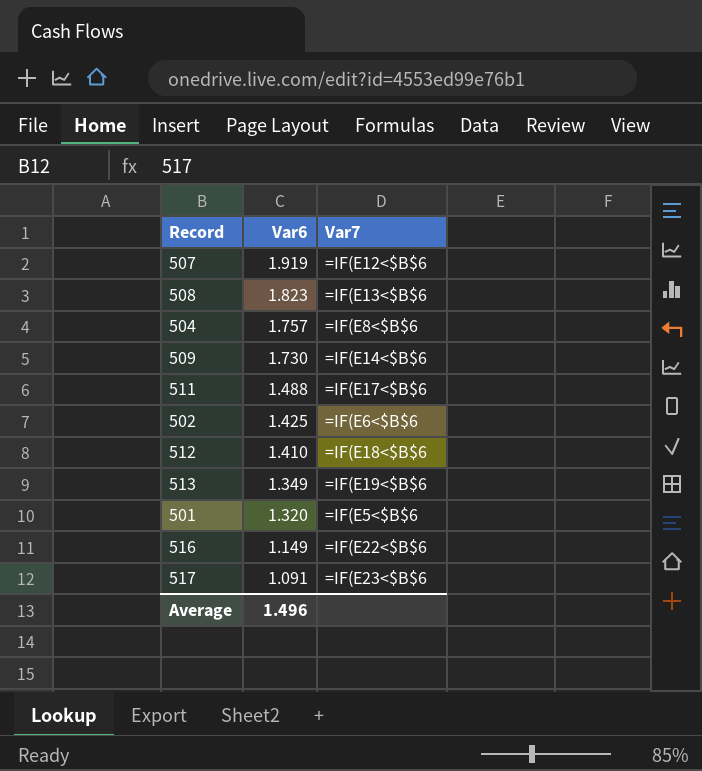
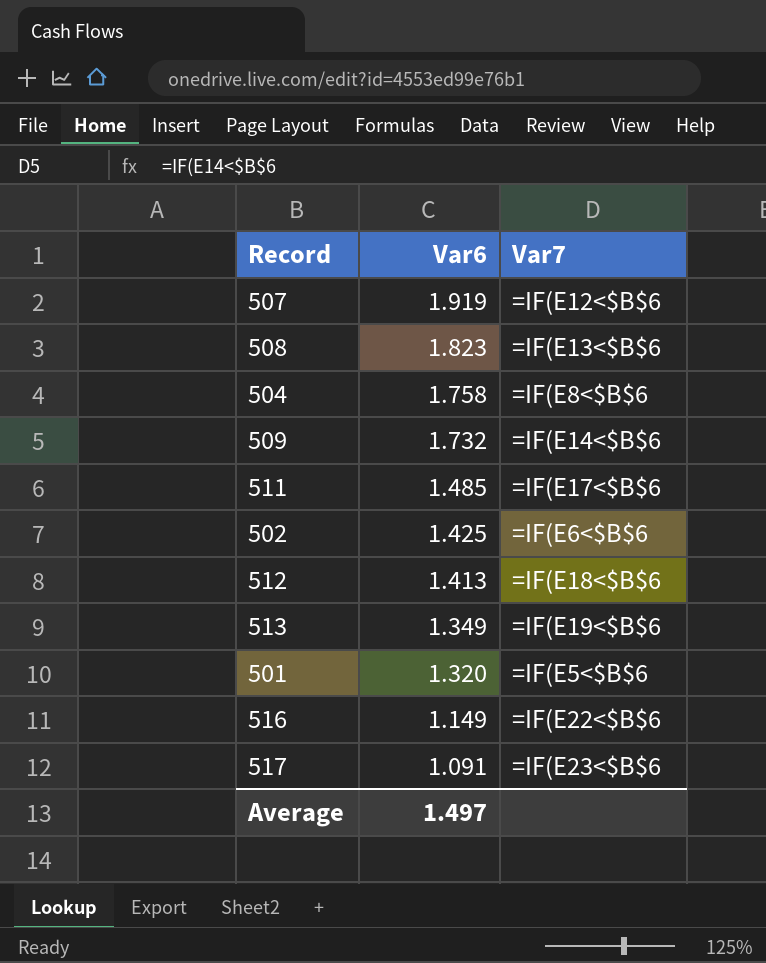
504 | Var6: 1.757 -> 1.758
509 | Var6: 1.730 -> 1.732
511 | Var6: 1.488 -> 1.485
512 | Var6: 1.410 -> 1.413
Average | Var6: 1.496 -> 1.497

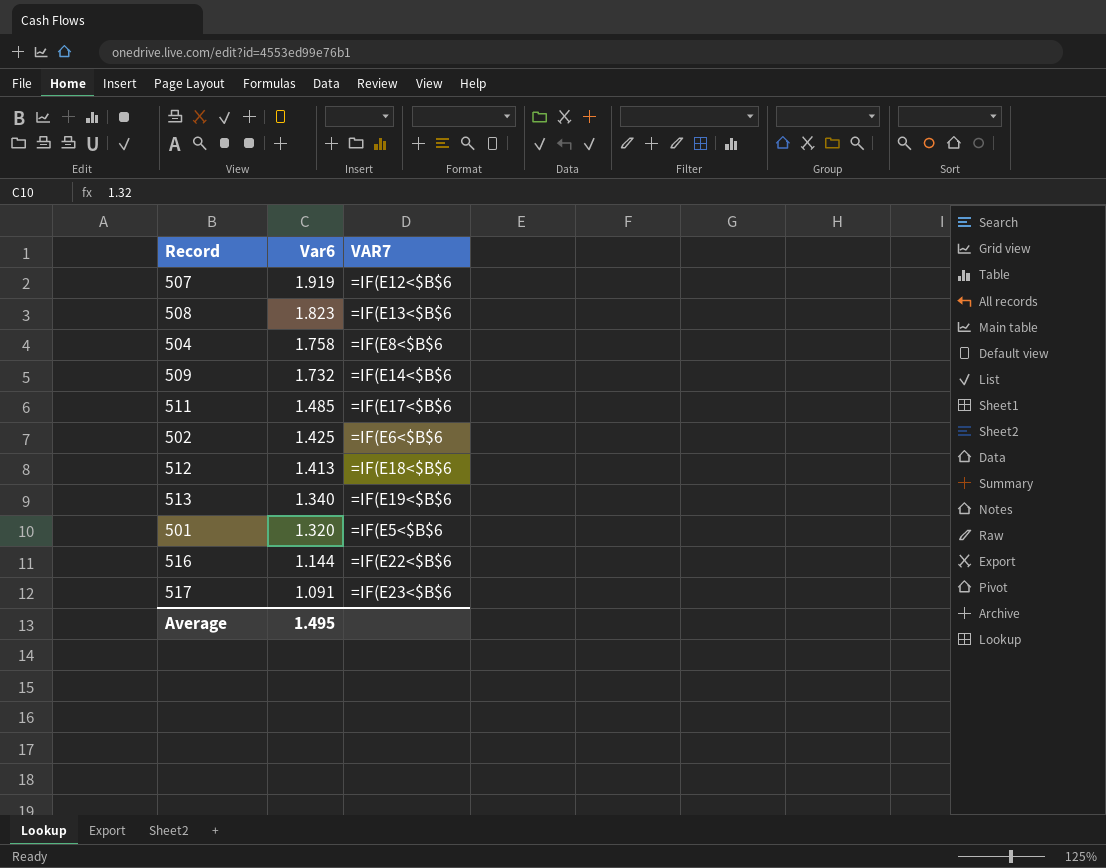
column name: Var7 -> VAR7
513 | Var6: 1.349 -> 1.340
516 | Var6: 1.149 -> 1.144
Average | Var6: 1.497 -> 1.495

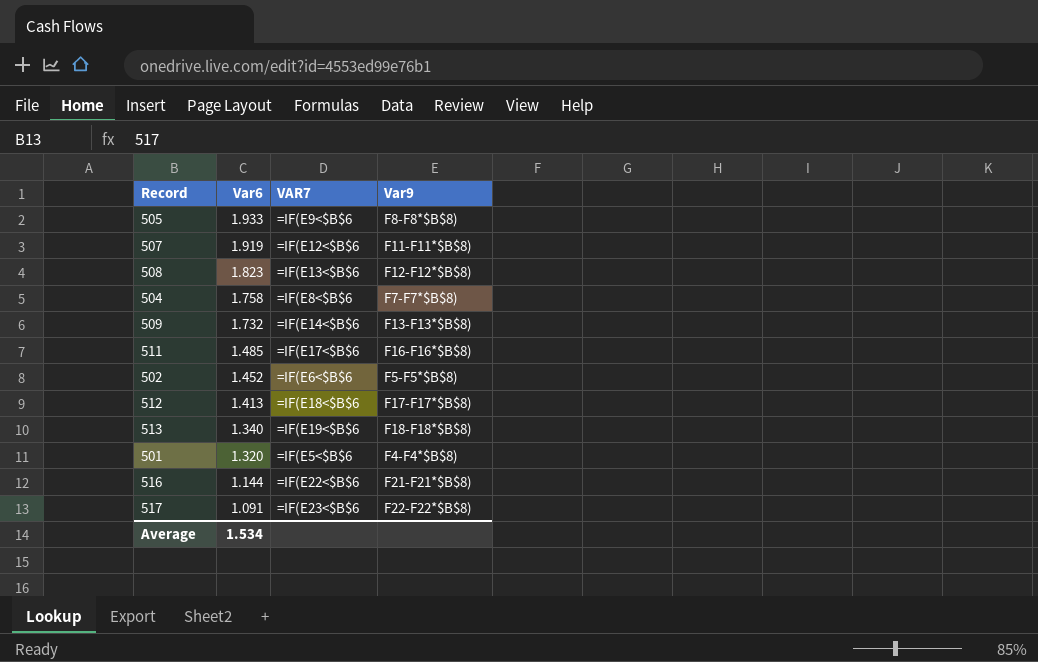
column Var9 | position: none -> 4
row 505: none -> 1.933 | =IF(E9<$B$6 | F8-F8*$B$8)
502 | Var6: 1.425 -> 1.452
Average | Var6: 1.495 -> 1.534

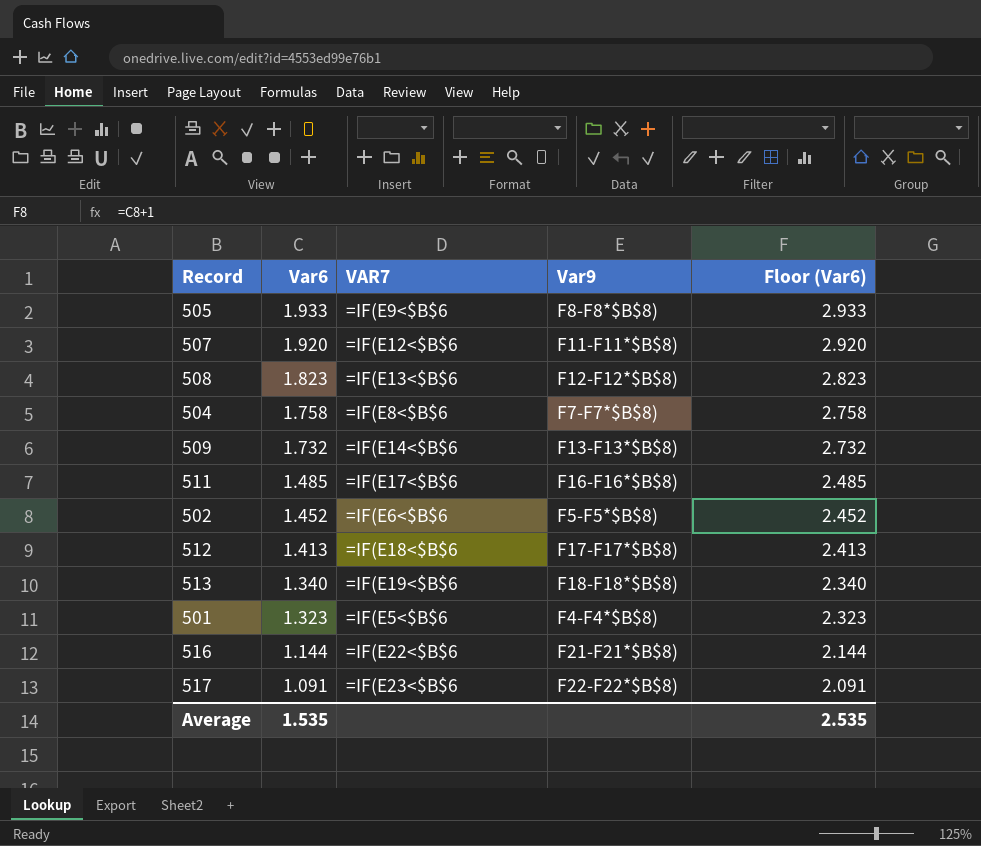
column Floor (Var6) | formula: none -> [Var6] + 1
507 | Var6: 1.919 -> 1.920
501 | Var6: 1.320 -> 1.323
Average | Var6: 1.534 -> 1.535

